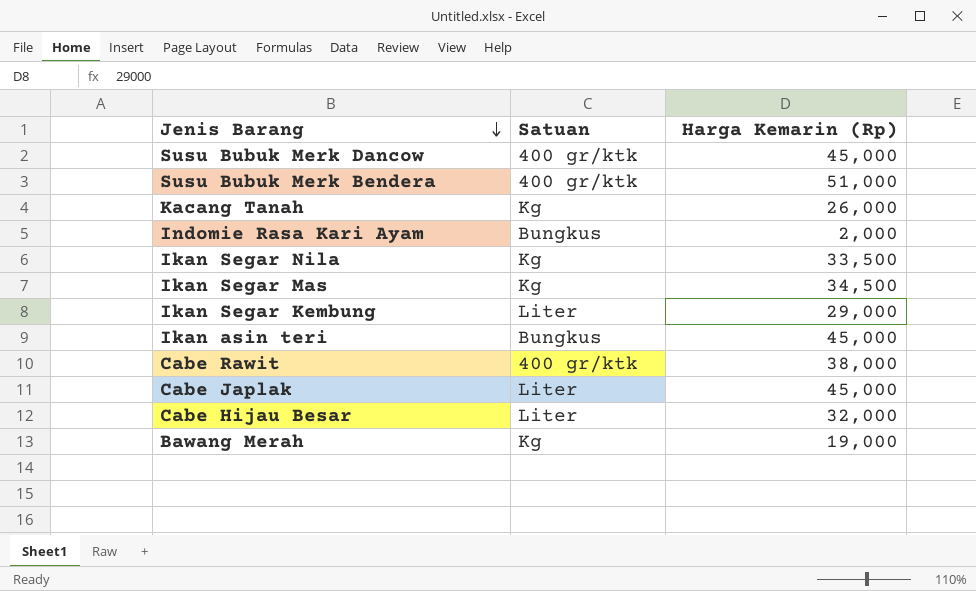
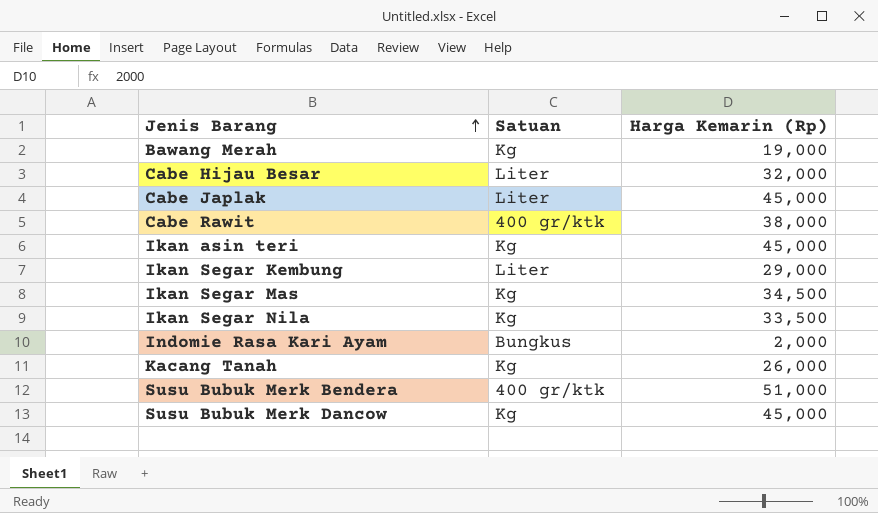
row order: Jenis Barang descending -> Jenis Barang ascending
Ikan asin teri | Satuan: Bungkus -> Kg
Susu Bubuk Merk Dancow | Satuan: 400 gr/ktk -> Kg

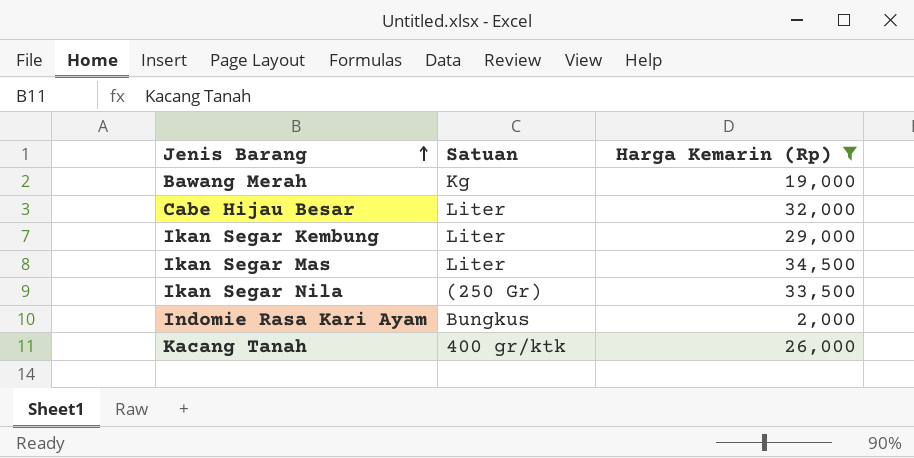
filter: none -> Harga Kemarin (Rp) <= 34,500
Ikan Segar Mas | Satuan: Kg -> Liter
Ikan Segar Nila | Satuan: Kg -> (250 Gr)
Kacang Tanah | Satuan: Kg -> 400 gr/ktk

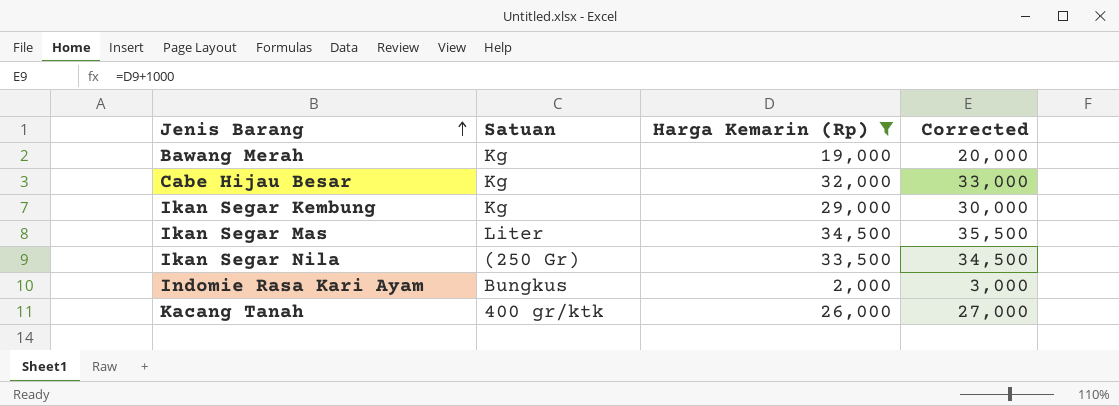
column Corrected | formula: none -> [Harga Kemarin (Rp)] + 1000
Cabe Hijau Besar | Satuan: Liter -> Kg
Ikan Segar Kembung | Satuan: Liter -> Kg

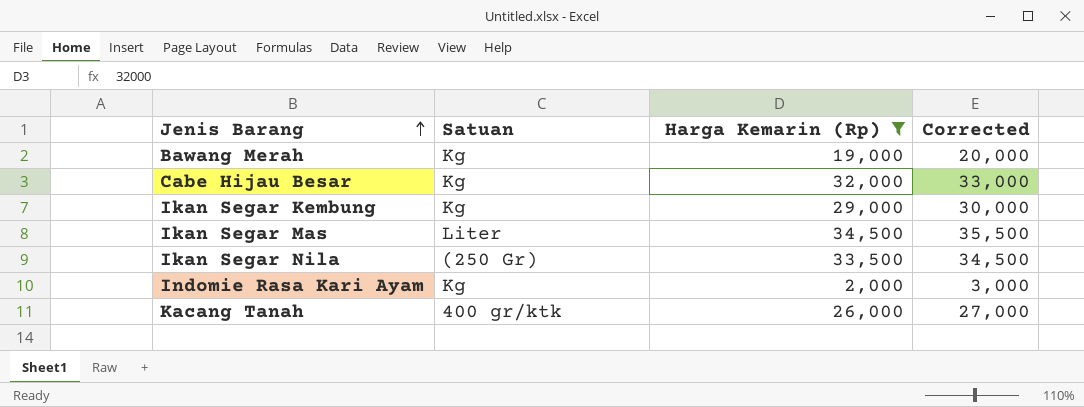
Indomie Rasa Kari Ayam | Satuan: Bungkus -> Kg

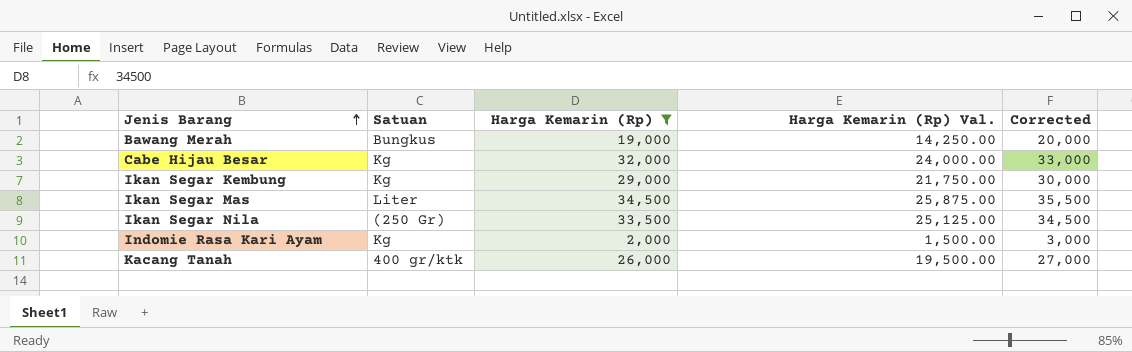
column Harga Kemarin (Rp) Val. | formula: none -> [Harga Kemarin (Rp)] * 0.75
Bawang Merah | Satuan: Kg -> Bungkus

